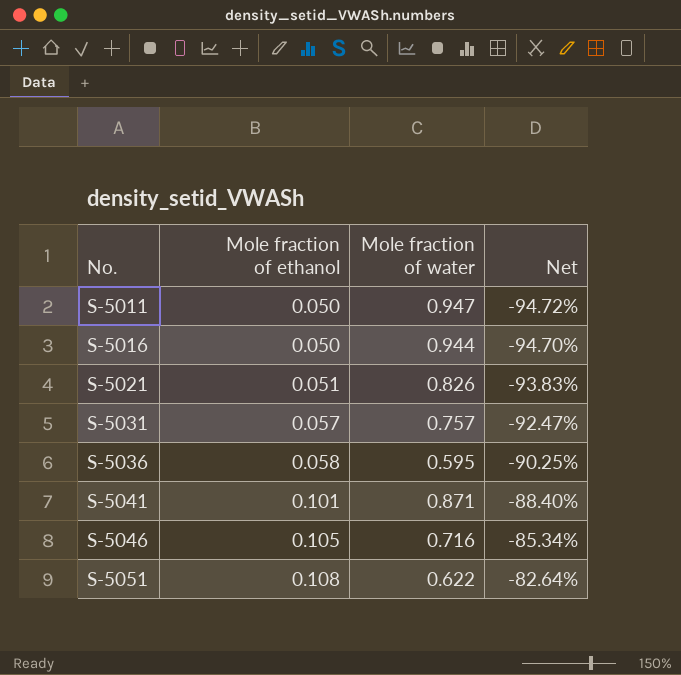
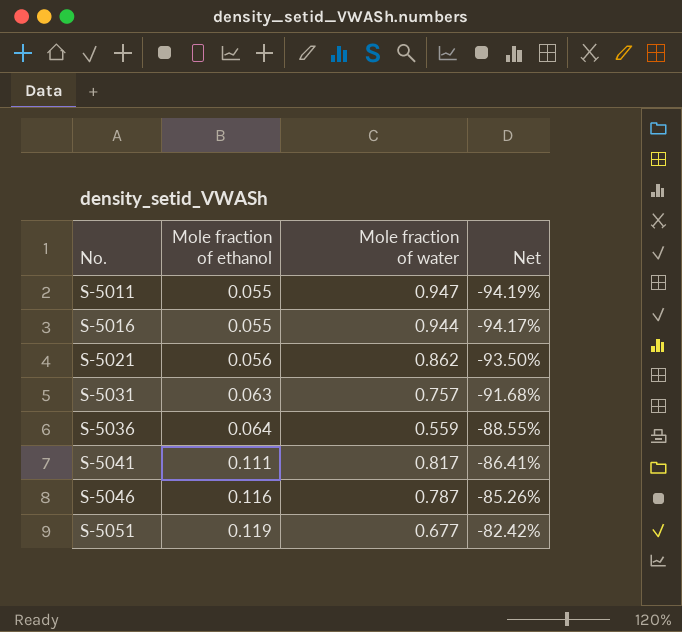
S-5011 | Mole fraction of ethanol: 0.050 -> 0.055
S-5011 | Net: -94.72% -> -94.19%
S-5016 | Mole fraction of ethanol: 0.050 -> 0.055
S-5016 | Net: -94.70% -> -94.17%
S-5021 | Mole fraction of ethanol: 0.051 -> 0.056
S-5021 | Mole fraction of water: 0.826 -> 0.862
S-5021 | Net: -93.83% -> -93.50%
S-5031 | Mole fraction of ethanol: 0.057 -> 0.063
S-5031 | Net: -92.47% -> -91.68%
S-5036 | Mole fraction of ethanol: 0.058 -> 0.064
S-5036 | Mole fraction of water: 0.595 -> 0.559
S-5036 | Net: -90.25% -> -88.55%
S-5041 | Mole fraction of ethanol: 0.101 -> 0.111
S-5041 | Mole fraction of water: 0.871 -> 0.817
S-5041 | Net: -88.40% -> -86.41%
S-5046 | Mole fraction of ethanol: 0.105 -> 0.116
S-5046 | Mole fraction of water: 0.716 -> 0.787
S-5046 | Net: -85.34% -> -85.26%
S-5051 | Mole fraction of ethanol: 0.108 -> 0.119
S-5051 | Mole fraction of water: 0.622 -> 0.677
S-5051 | Net: -82.64% -> -82.42%

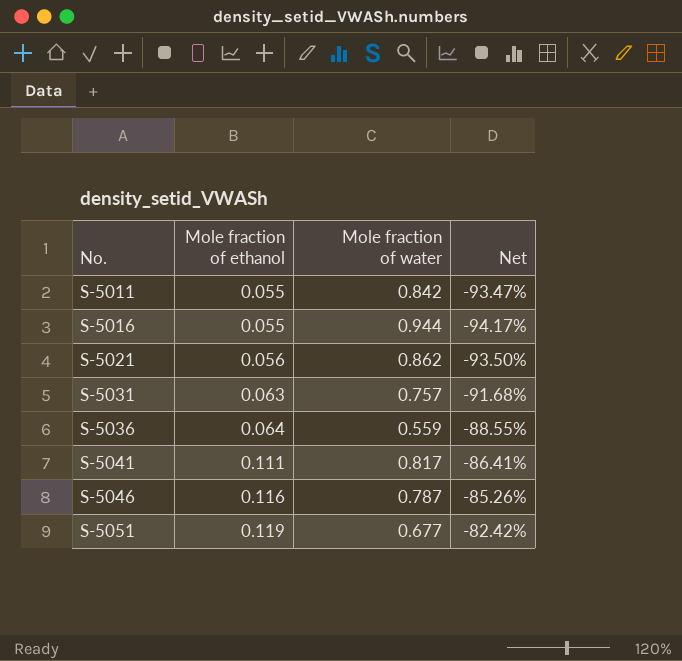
S-5011 | Mole fraction of water: 0.947 -> 0.842
S-5011 | Net: -94.19% -> -93.47%

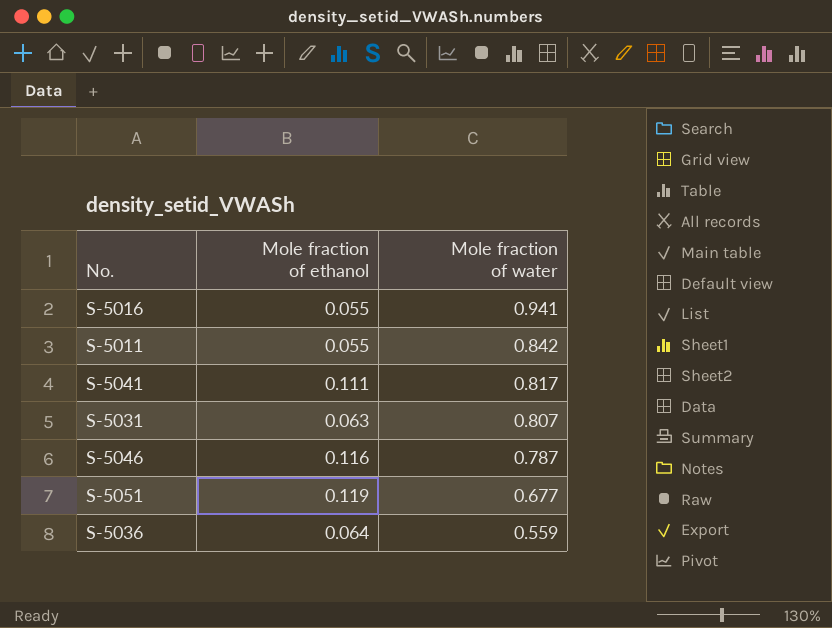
row order: No. ascending -> Mole fraction of water descending
column Net | formula: ([Mole fraction of ethanol] - [Mole fraction of water]) / [Mole fraction of water] -> none
row S-5021: 0.056 | 0.862 | -93.50% -> none
S-5016 | Mole fraction of water: 0.944 -> 0.941
S-5031 | Mole fraction of water: 0.757 -> 0.807

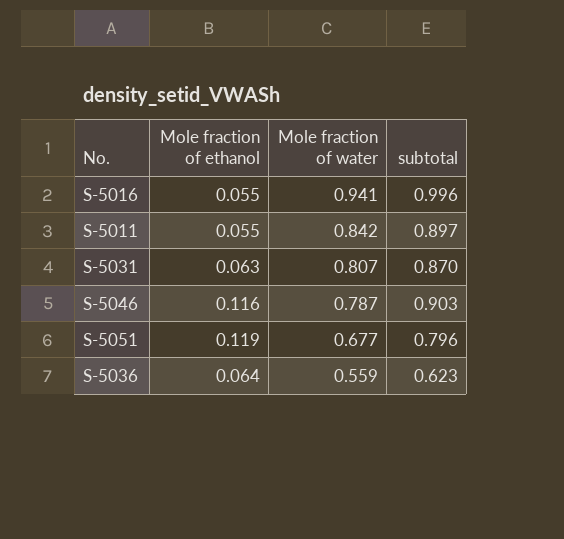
column subtotal | formula: none -> [Mole fraction of ethanol] + [Mole fraction of water]
row S-5041: 0.111 | 0.817 -> none

